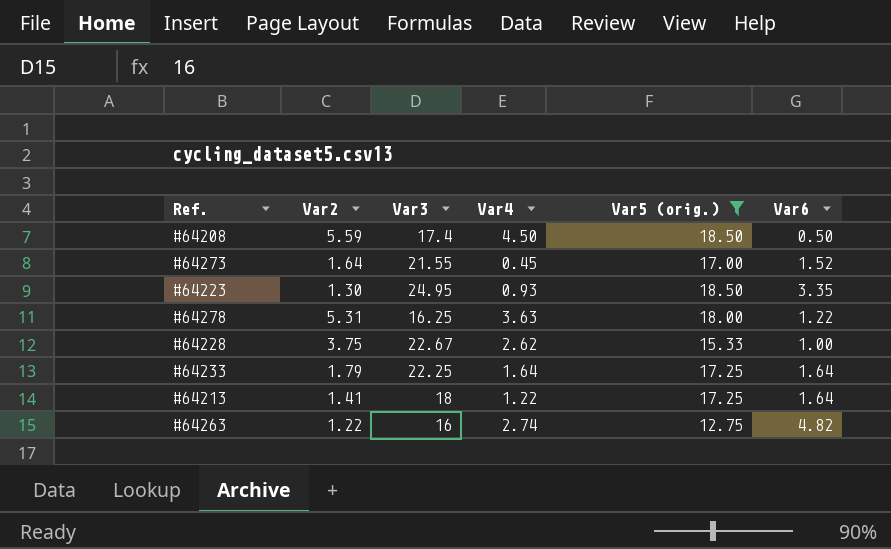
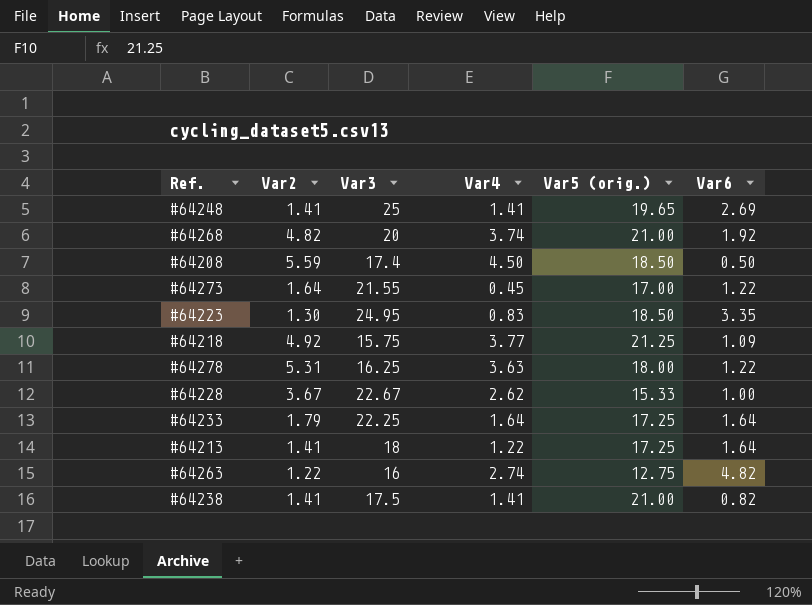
filter: Var5 (orig.) <= 18.50 -> none
#64273 | Var6: 1.52 -> 1.22
#64223 | Var4: 0.93 -> 0.83
#64228 | Var2: 3.75 -> 3.67

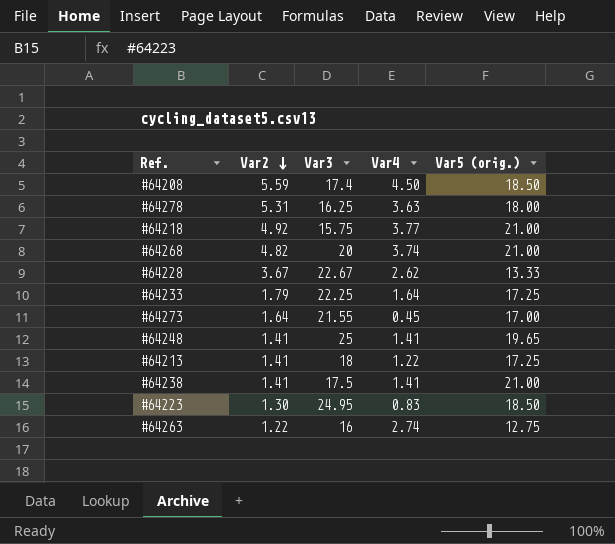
row order: none -> Var2 descending
column Var6 | position: 6 -> none
#64218 | Var5 (orig.): 21.25 -> 21.00
#64228 | Var5 (orig.): 15.33 -> 13.33

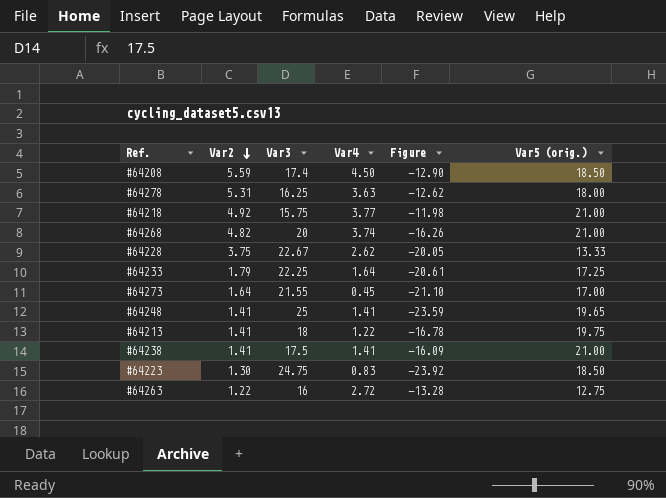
column Figure | formula: none -> [Var4] - [Var3]
#64228 | Var2: 3.67 -> 3.75
#64213 | Var5 (orig.): 17.25 -> 19.75
#64223 | Var3: 24.95 -> 24.75
#64263 | Var4: 2.74 -> 2.72

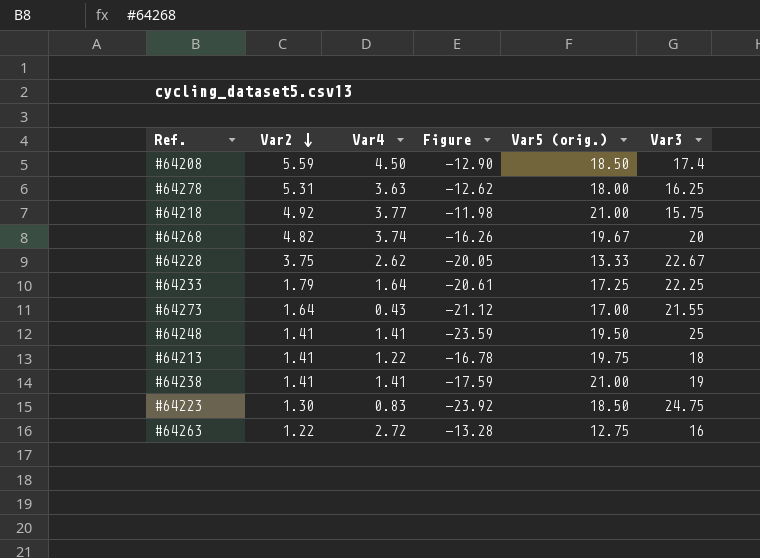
column Var3 | position: 3 -> 6
#64268 | Var5 (orig.): 21.00 -> 19.67
#64273 | Var4: 0.45 -> 0.43
#64273 | Figure: -21.10 -> -21.12
#64248 | Var5 (orig.): 19.65 -> 19.50
#64238 | Figure: -16.09 -> -17.59
#64238 | Var3: 17.5 -> 19

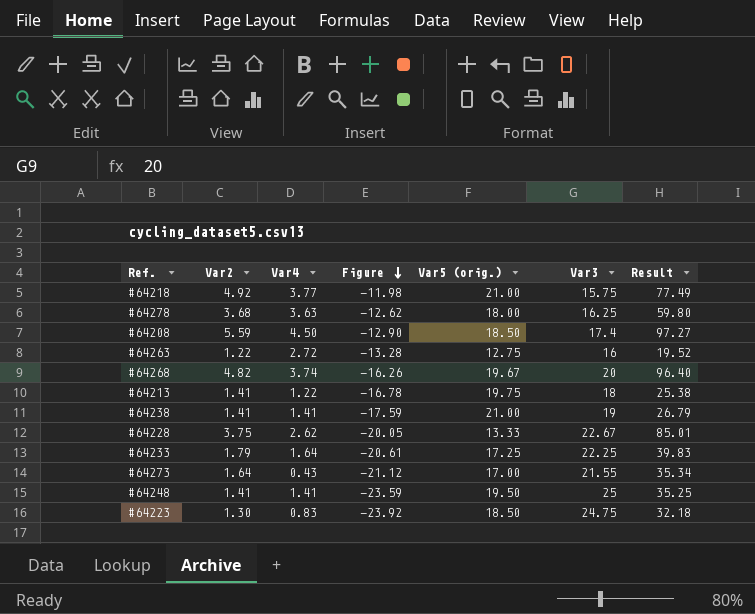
row order: Var2 descending -> Figure descending
column Result | formula: none -> [Var2] * [Var3]
#64278 | Var2: 5.31 -> 3.68

